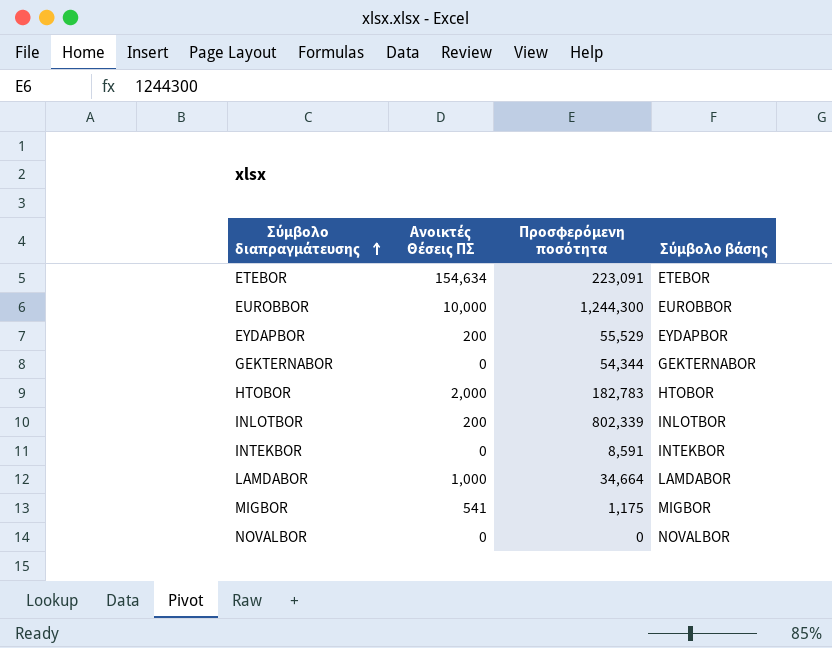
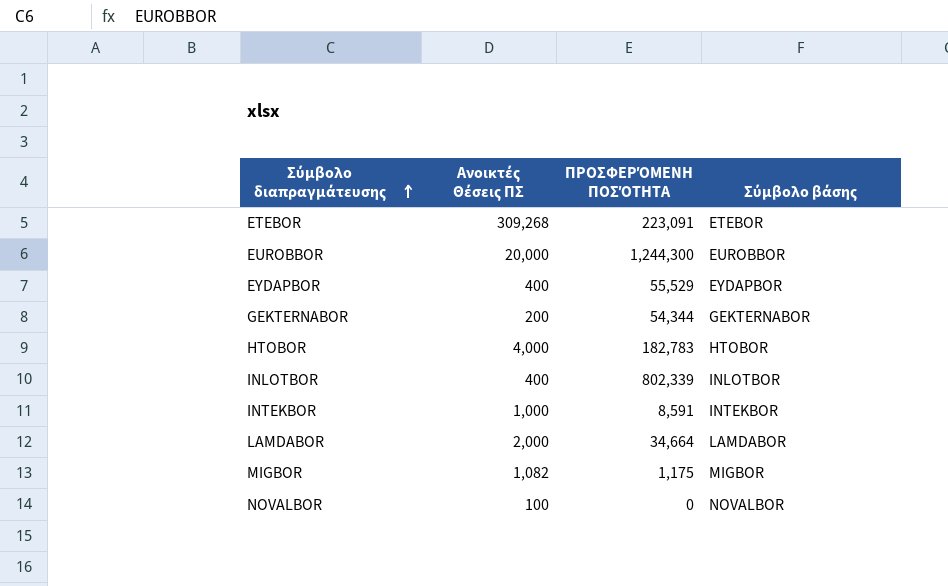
column name: Προσφερόμενη ποσότητα -> ΠΡΟΣΦΕΡΌΜΕΝΗ ΠΟΣΌΤΗΤΑ
ETEBOR | Ανοικτές Θέσεις ΠΣ: 154,634 -> 309,268
EUROBBOR | Ανοικτές Θέσεις ΠΣ: 10,000 -> 20,000
EYDAPBOR | Ανοικτές Θέσεις ΠΣ: 200 -> 400
GEKTERNABOR | Ανοικτές Θέσεις ΠΣ: 0 -> 200
HTOBOR | Ανοικτές Θέσεις ΠΣ: 2,000 -> 4,000
INLOTBOR | Ανοικτές Θέσεις ΠΣ: 200 -> 400
INTEKBOR | Ανοικτές Θέσεις ΠΣ: 0 -> 1,000
LAMDABOR | Ανοικτές Θέσεις ΠΣ: 1,000 -> 2,000
MIGBOR | Ανοικτές Θέσεις ΠΣ: 541 -> 1,082
NOVALBOR | Ανοικτές Θέσεις ΠΣ: 0 -> 100

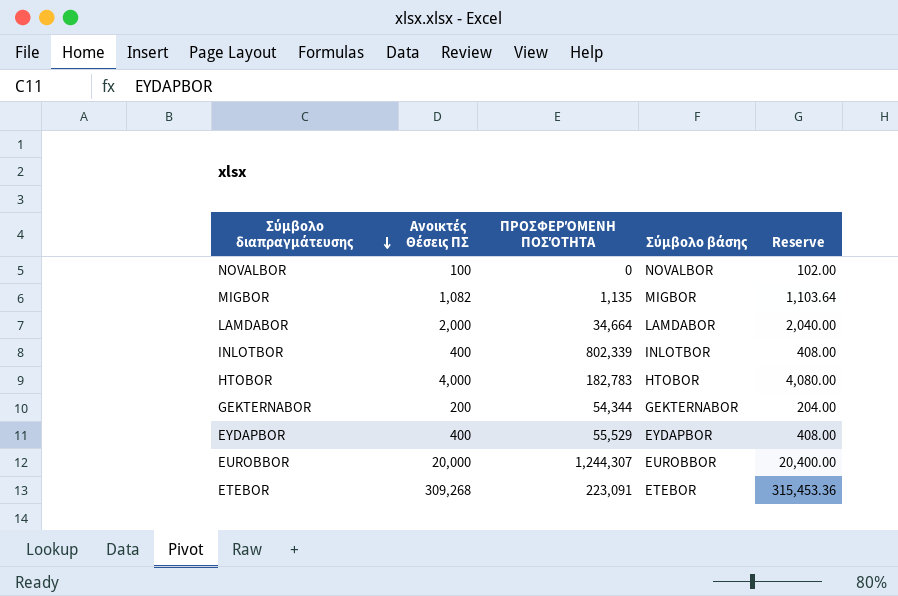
row order: Σύμβολο διαπραγμάτευσης ascending -> Σύμβολο διαπραγμάτευσης descending
column Reserve | formula: none -> [Ανοικτές Θέσεις ΠΣ] * 1.02
row INTEKBOR: 1,000 | 8,591 | INTEKBOR -> none
MIGBOR | ΠΡΟΣΦΕΡΌΜΕΝΗ ΠΟΣΌΤΗΤΑ: 1,175 -> 1,135
EUROBBOR | ΠΡΟΣΦΕΡΌΜΕΝΗ ΠΟΣΌΤΗΤΑ: 1,244,300 -> 1,244,307

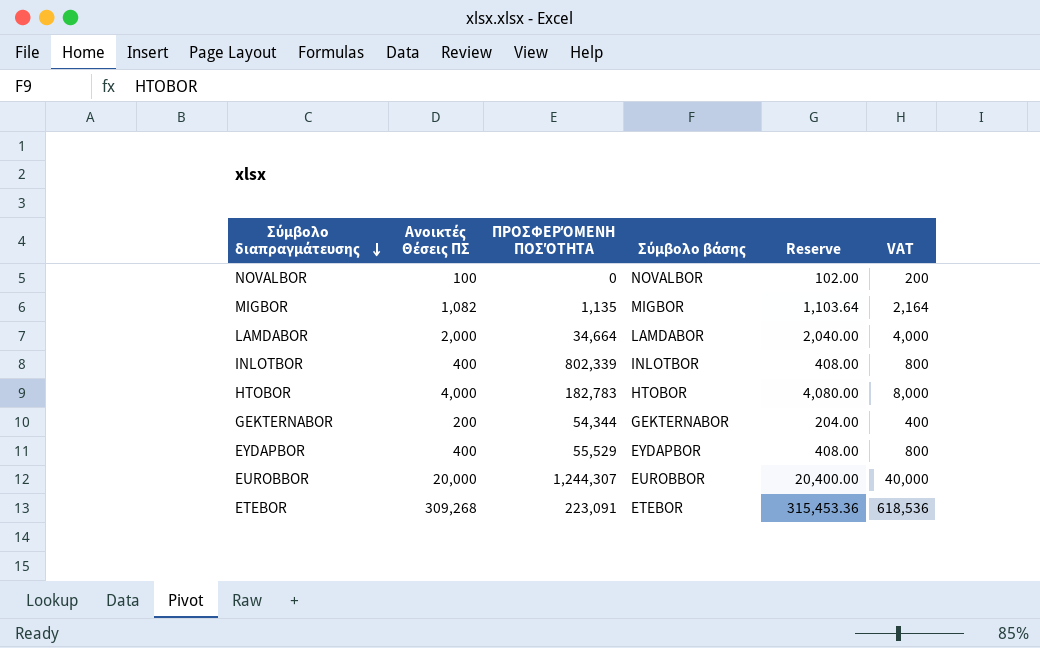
column VAT | formula: none -> [Ανοικτές Θέσεις ΠΣ] * 2

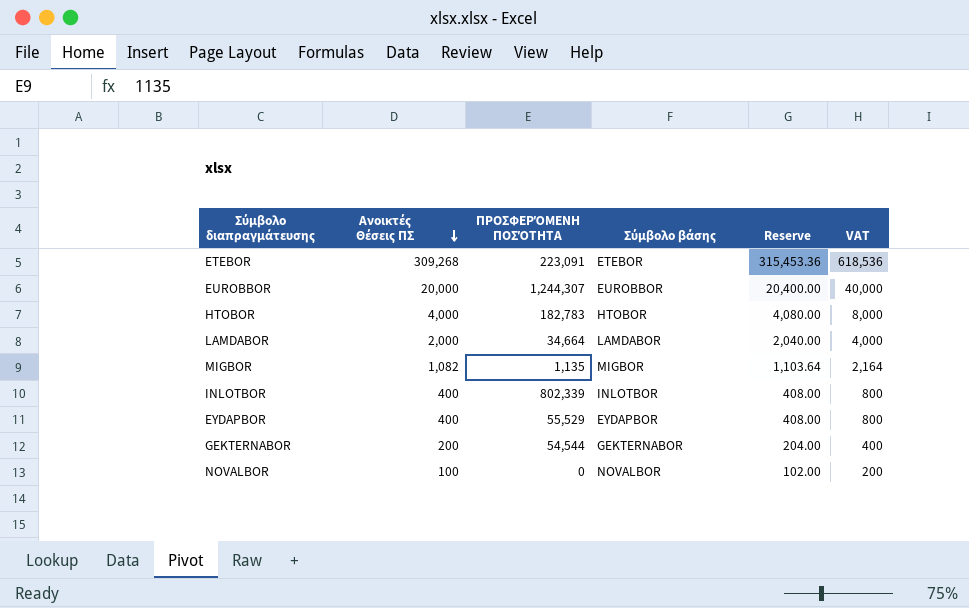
row order: Σύμβολο διαπραγμάτευσης descending -> Ανοικτές Θέσεις ΠΣ descending
GEKTERNABOR | ΠΡΟΣΦΕΡΌΜΕΝΗ ΠΟΣΌΤΗΤΑ: 54,344 -> 54,544

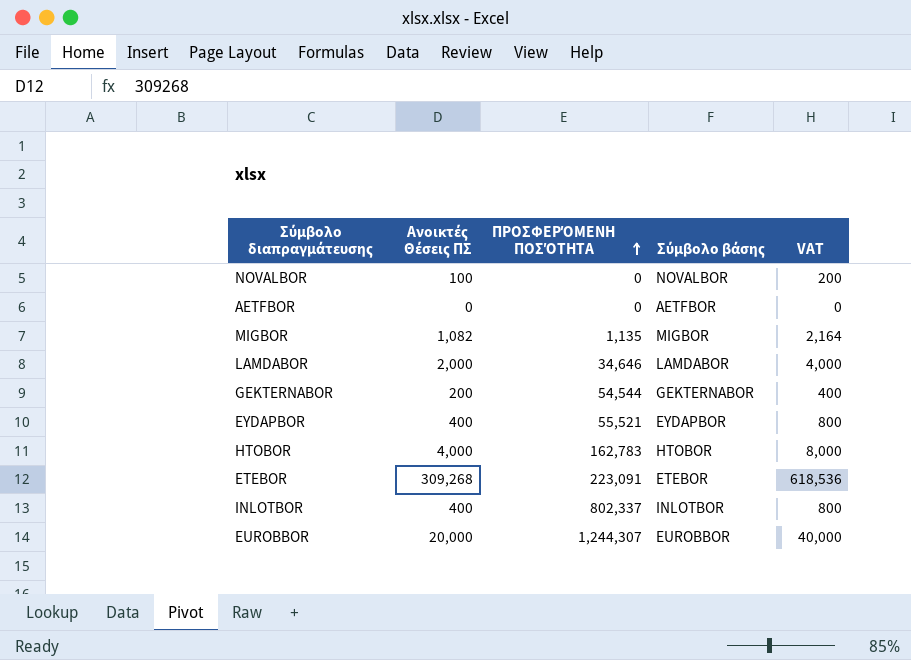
row order: Ανοικτές Θέσεις ΠΣ descending -> ΠΡΟΣΦΕΡΌΜΕΝΗ ΠΟΣΌΤΗΤΑ ascending
column Reserve | formula: [Ανοικτές Θέσεις ΠΣ] * 1.02 -> none
row AETFBOR: none -> 0 | 0 | AETFBOR | 0
LAMDABOR | ΠΡΟΣΦΕΡΌΜΕΝΗ ΠΟΣΌΤΗΤΑ: 34,664 -> 34,646
EYDAPBOR | ΠΡΟΣΦΕΡΌΜΕΝΗ ΠΟΣΌΤΗΤΑ: 55,529 -> 55,521
HTOBOR | ΠΡΟΣΦΕΡΌΜΕΝΗ ΠΟΣΌΤΗΤΑ: 182,783 -> 162,783
INLOTBOR | ΠΡΟΣΦΕΡΌΜΕΝΗ ΠΟΣΌΤΗΤΑ: 802,339 -> 802,337

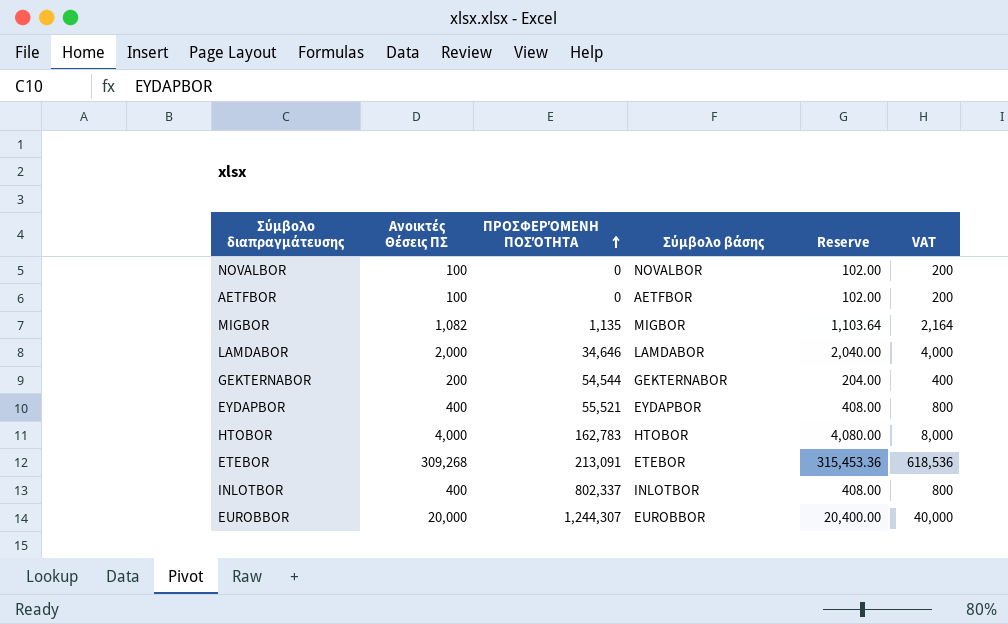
column Reserve | formula: none -> [Ανοικτές Θέσεις ΠΣ] * 1.02
AETFBOR | Ανοικτές Θέσεις ΠΣ: 0 -> 100
AETFBOR | VAT: 0 -> 200
ETEBOR | ΠΡΟΣΦΕΡΌΜΕΝΗ ΠΟΣΌΤΗΤΑ: 223,091 -> 213,091

